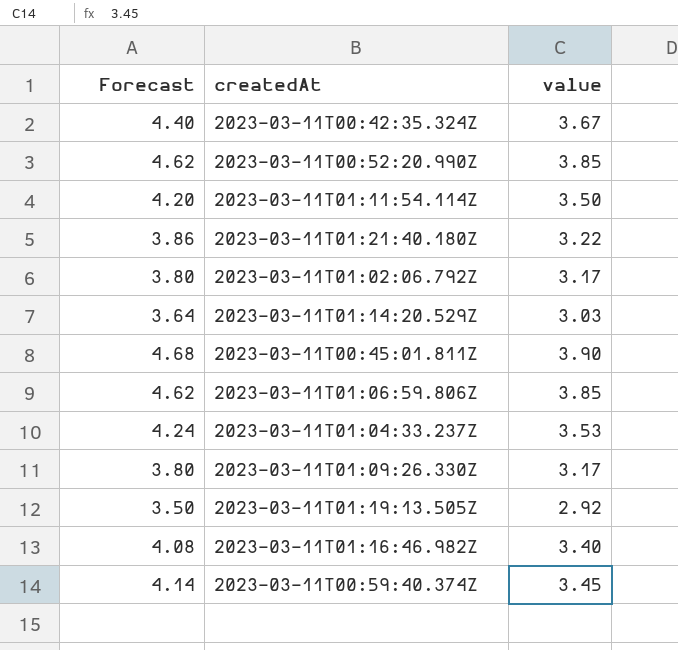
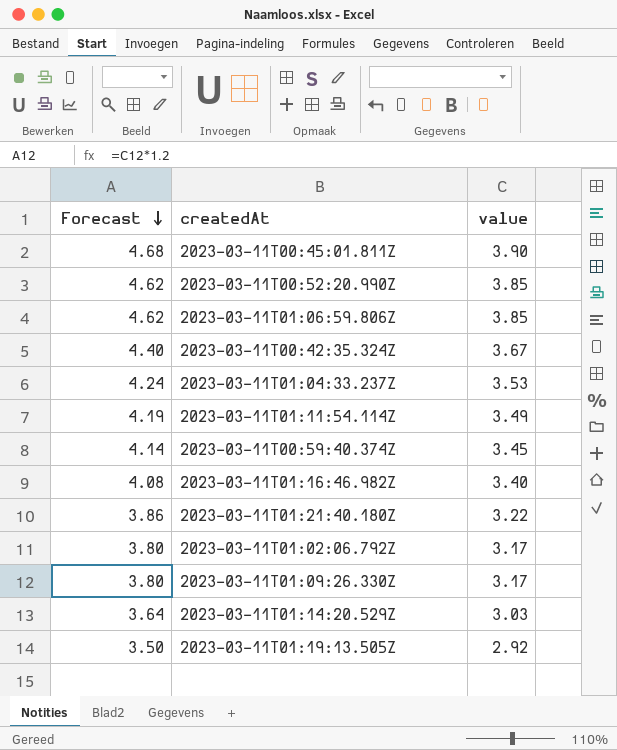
row order: none -> Forecast descending
2023-03-11T01:11:54.114Z | Forecast: 4.20 -> 4.19
2023-03-11T01:11:54.114Z | value: 3.50 -> 3.49

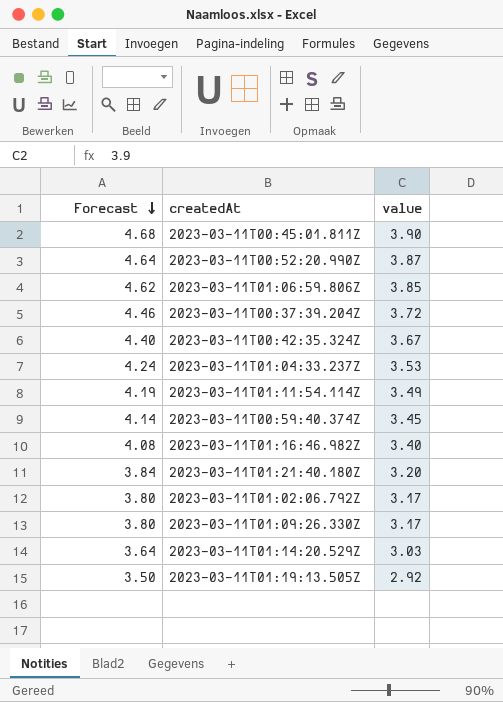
2023-03-11T00:52:20.990Z | Forecast: 4.62 -> 4.64
2023-03-11T00:52:20.990Z | value: 3.85 -> 3.87
row 2023-03-11T00:37:39.204Z: none -> 4.46 | 3.72
2023-03-11T01:21:40.180Z | Forecast: 3.86 -> 3.84
2023-03-11T01:21:40.180Z | value: 3.22 -> 3.20

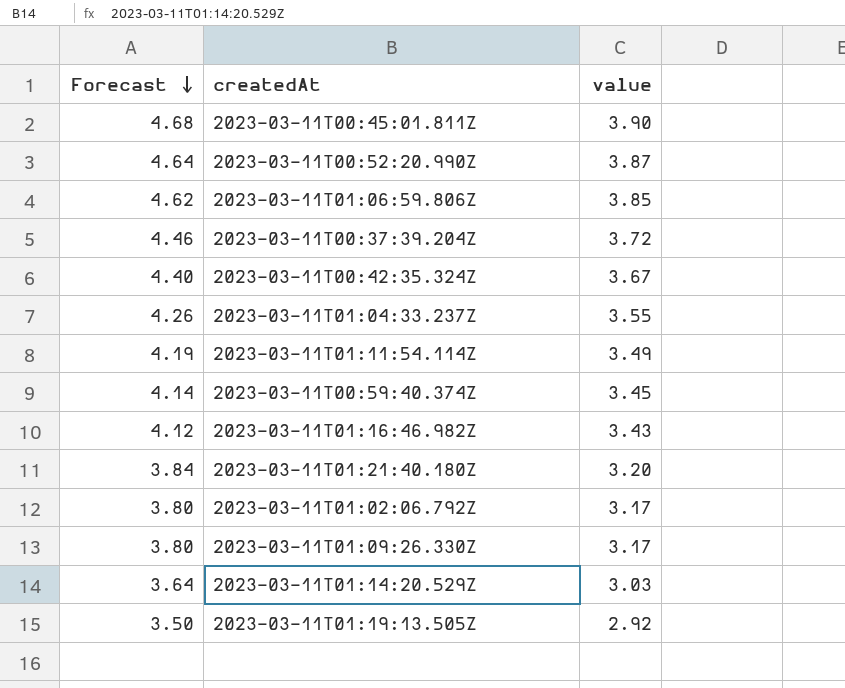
2023-03-11T01:04:33.237Z | Forecast: 4.24 -> 4.26
2023-03-11T01:04:33.237Z | value: 3.53 -> 3.55
2023-03-11T01:16:46.982Z | Forecast: 4.08 -> 4.12
2023-03-11T01:16:46.982Z | value: 3.40 -> 3.43

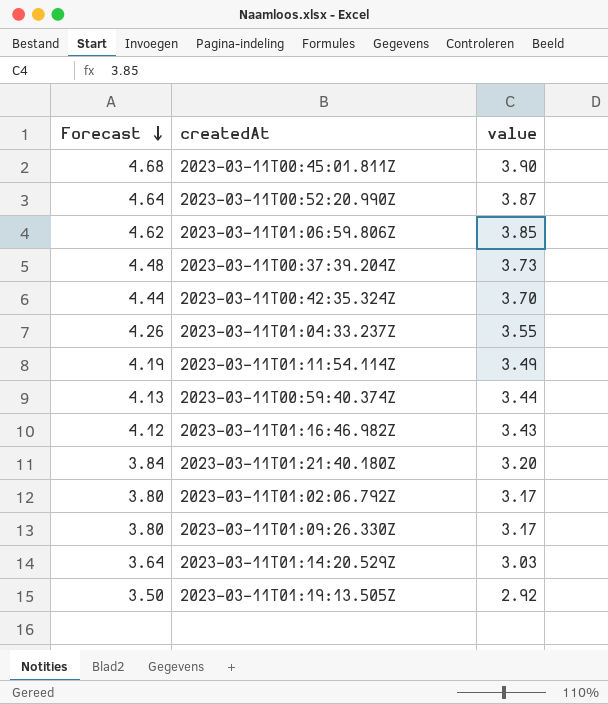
2023-03-11T00:37:39.204Z | Forecast: 4.46 -> 4.48
2023-03-11T00:37:39.204Z | value: 3.72 -> 3.73
2023-03-11T00:42:35.324Z | Forecast: 4.40 -> 4.44
2023-03-11T00:42:35.324Z | value: 3.67 -> 3.70
2023-03-11T00:59:40.374Z | Forecast: 4.14 -> 4.13
2023-03-11T00:59:40.374Z | value: 3.45 -> 3.44

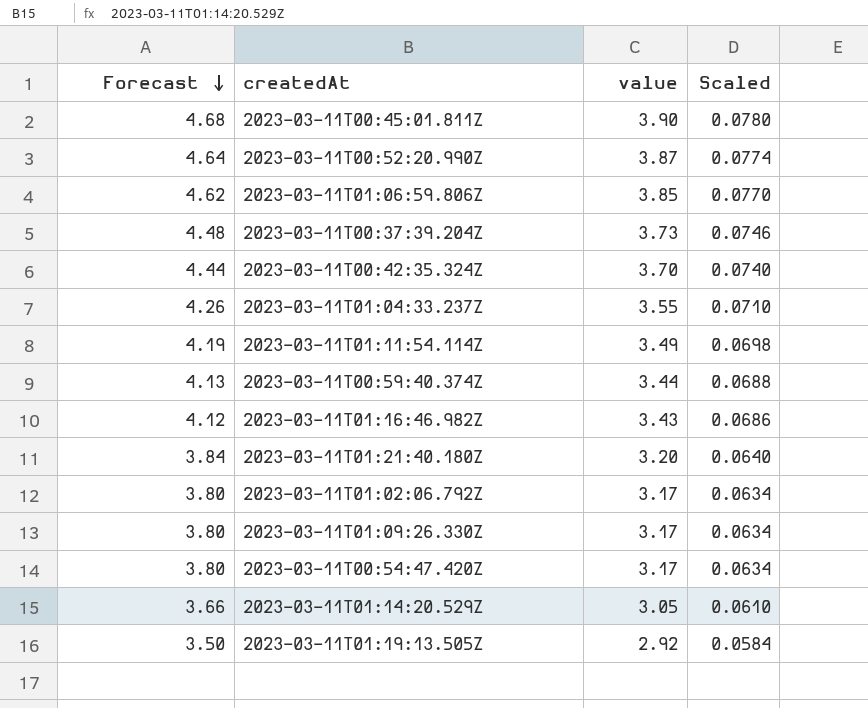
column Scaled | formula: none -> [value] * 0.02
row 2023-03-11T00:54:47.420Z: none -> 3.80 | 3.17 | 0.0634
2023-03-11T01:14:20.529Z | Forecast: 3.64 -> 3.66
2023-03-11T01:14:20.529Z | value: 3.03 -> 3.05

